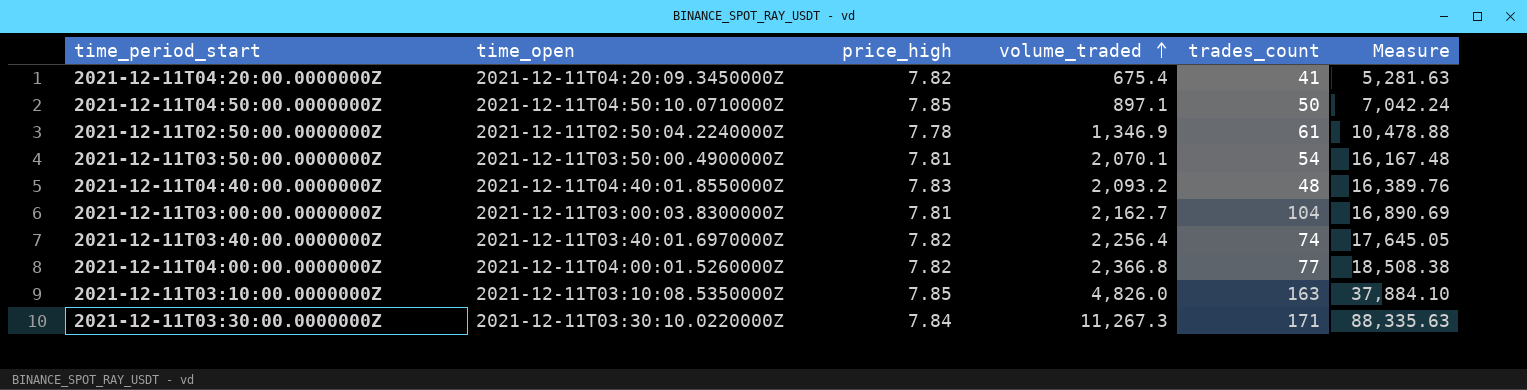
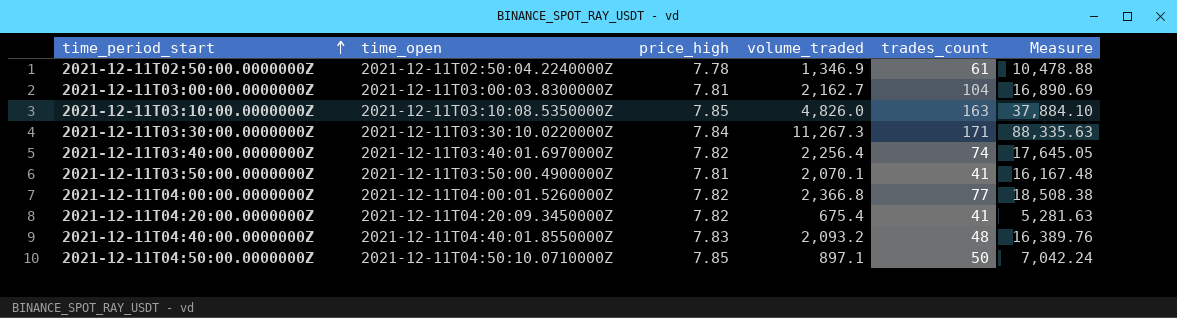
row order: volume_traded ascending -> time_period_start ascending
2021-12-11T03:50:00.0000000Z | trades_count: 54 -> 41

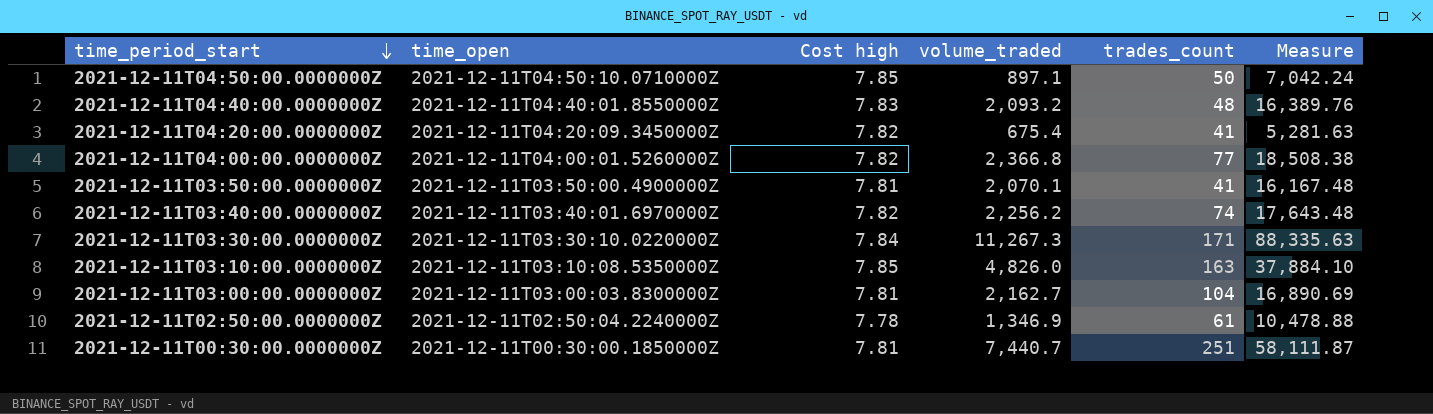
row order: time_period_start ascending -> time_period_start descending
column name: price_high -> Cost high
2021-12-11T03:40:00.0000000Z | volume_traded: 2,256.4 -> 2,256.2
2021-12-11T03:40:00.0000000Z | Measure: 17,645.05 -> 17,643.48
row 2021-12-11T00:30:00.0000000Z: none -> 2021-12-11T00:30:00.1850000Z | 7.81 | 7,440.7 | 251 | 58,111.87

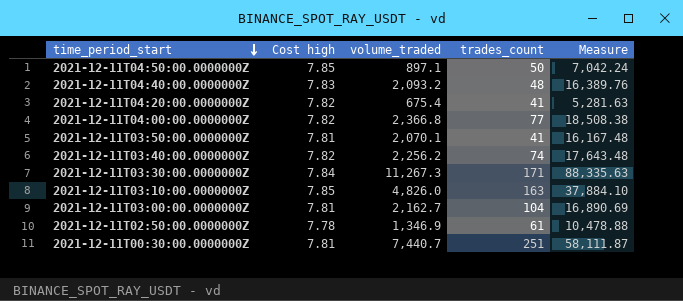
column time_open | position: 2 -> none

